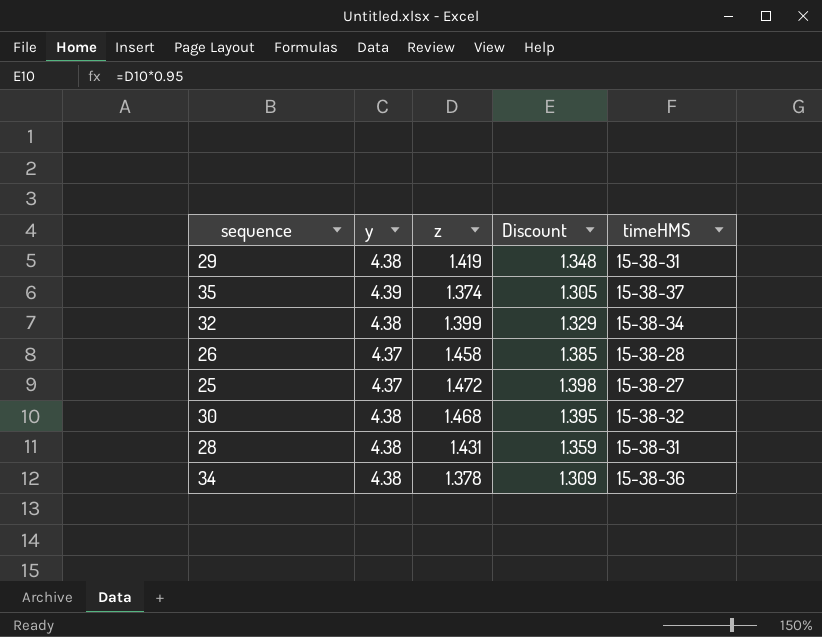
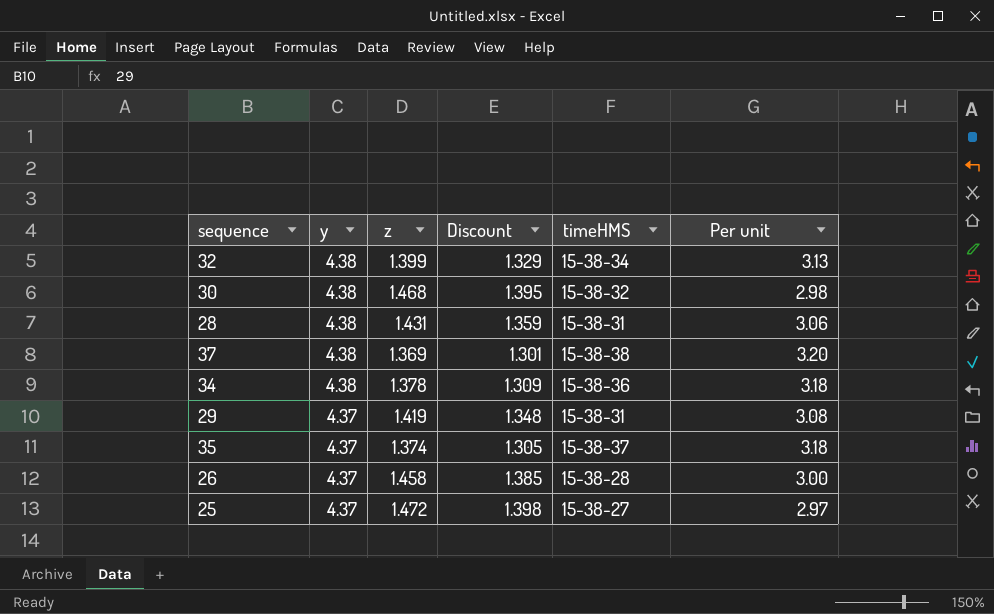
row order: none -> y descending
column Per unit | formula: none -> [y] / [z]
row 37: none -> 4.38 | 1.369 | 1.301 | 15-38-38 | 3.20
29 | y: 4.38 -> 4.37
35 | y: 4.39 -> 4.37

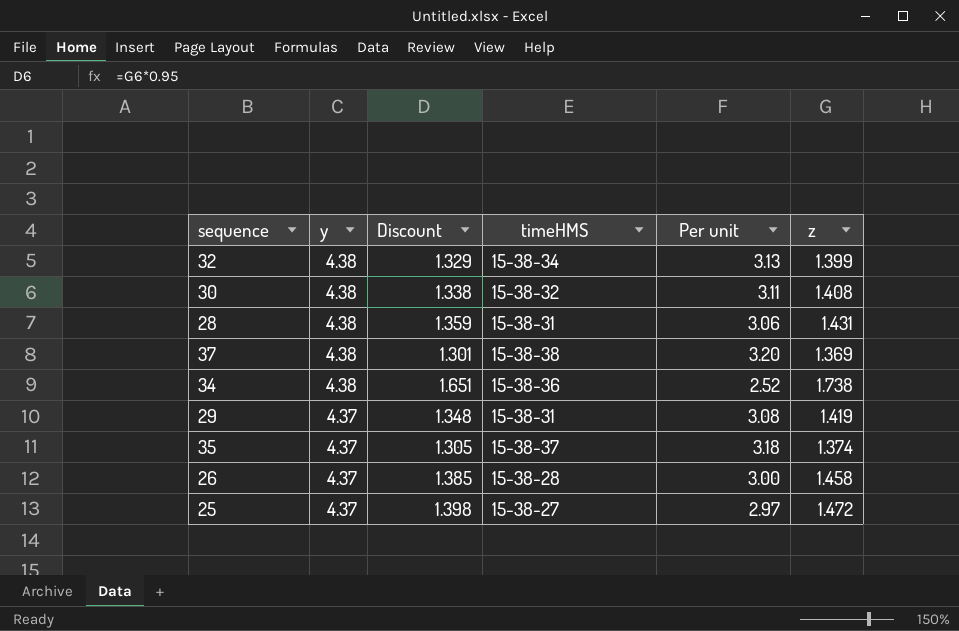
column z | position: 3 -> 6
30 | Discount: 1.395 -> 1.338
30 | Per unit: 2.98 -> 3.11
30 | z: 1.468 -> 1.408
34 | Discount: 1.309 -> 1.651
34 | Per unit: 3.18 -> 2.52
34 | z: 1.378 -> 1.738

